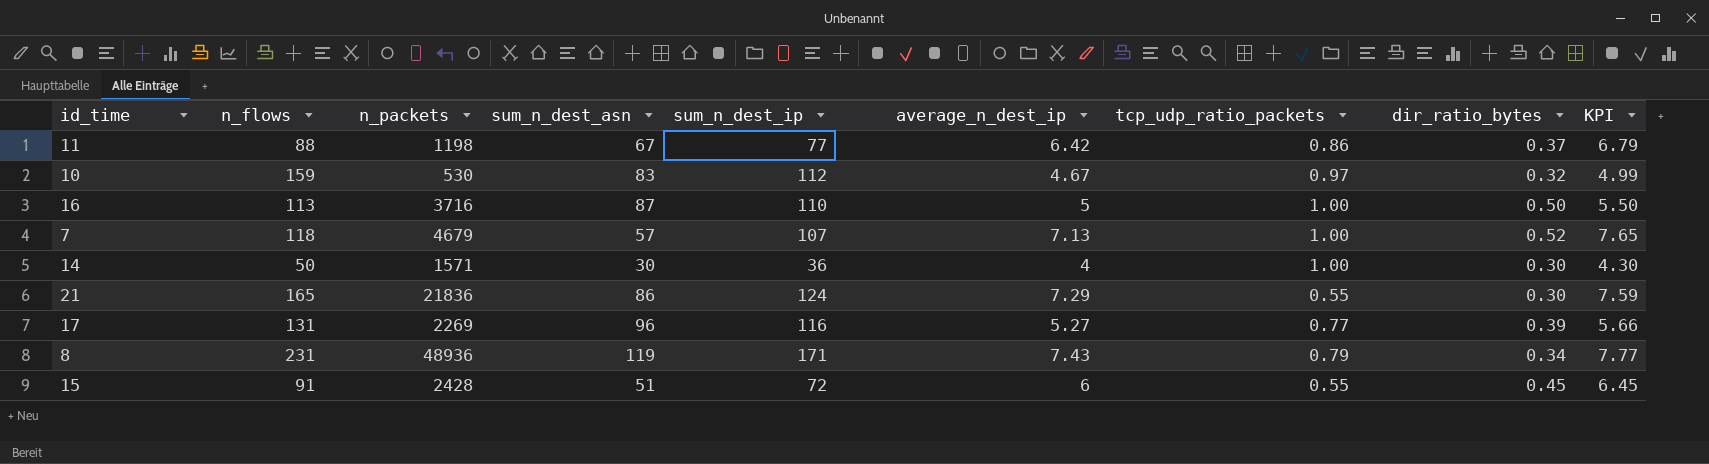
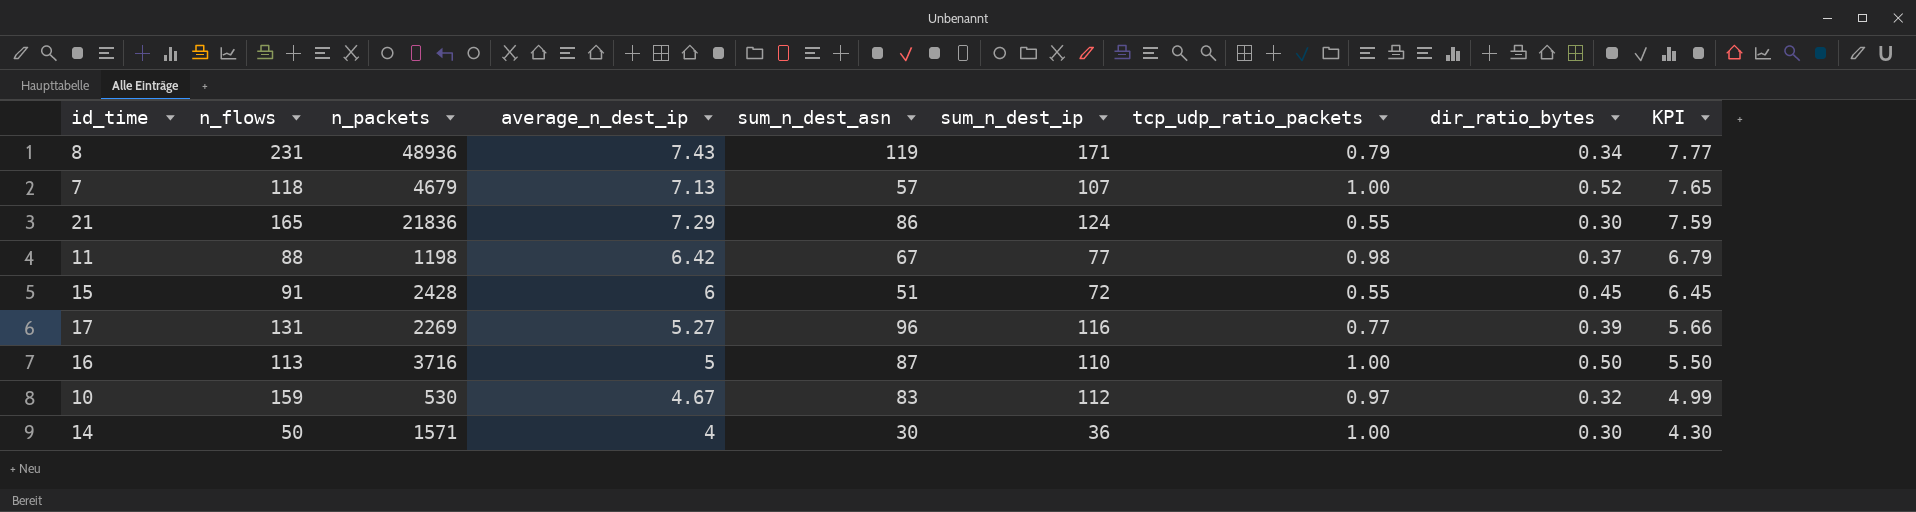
row order: none -> KPI descending
column average_n_dest_ip | position: 6 -> 4
11 | tcp_udp_ratio_packets: 0.86 -> 0.98

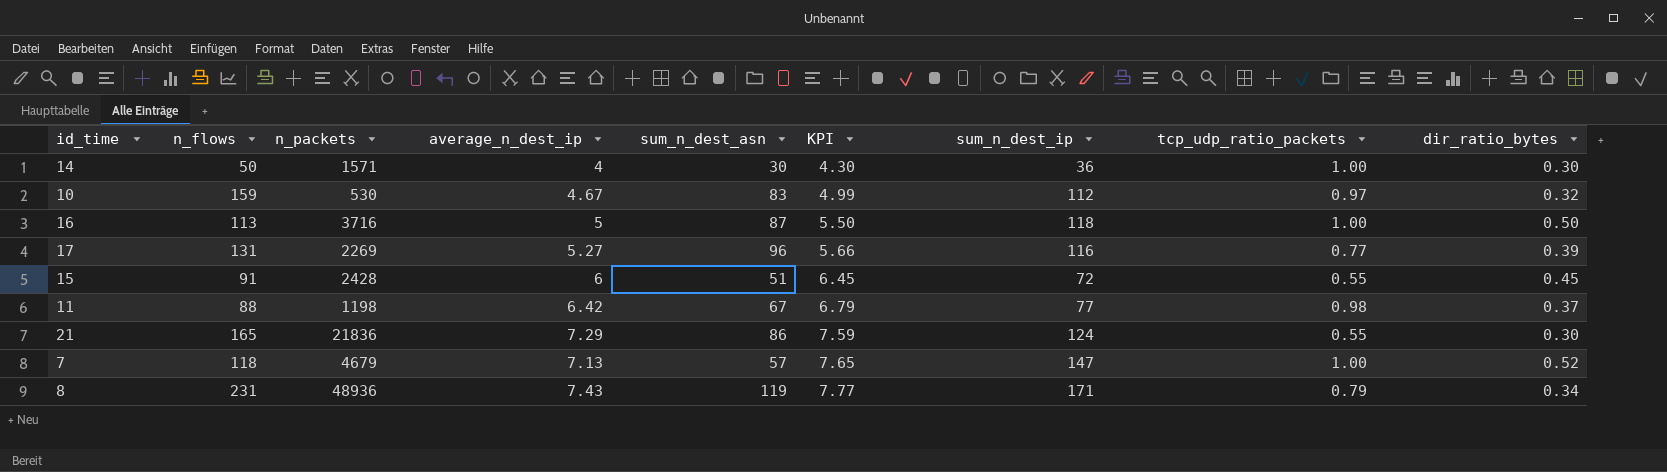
row order: KPI descending -> KPI ascending
column KPI | position: 9 -> 6
16 | sum_n_dest_ip: 110 -> 118
7 | sum_n_dest_ip: 107 -> 147

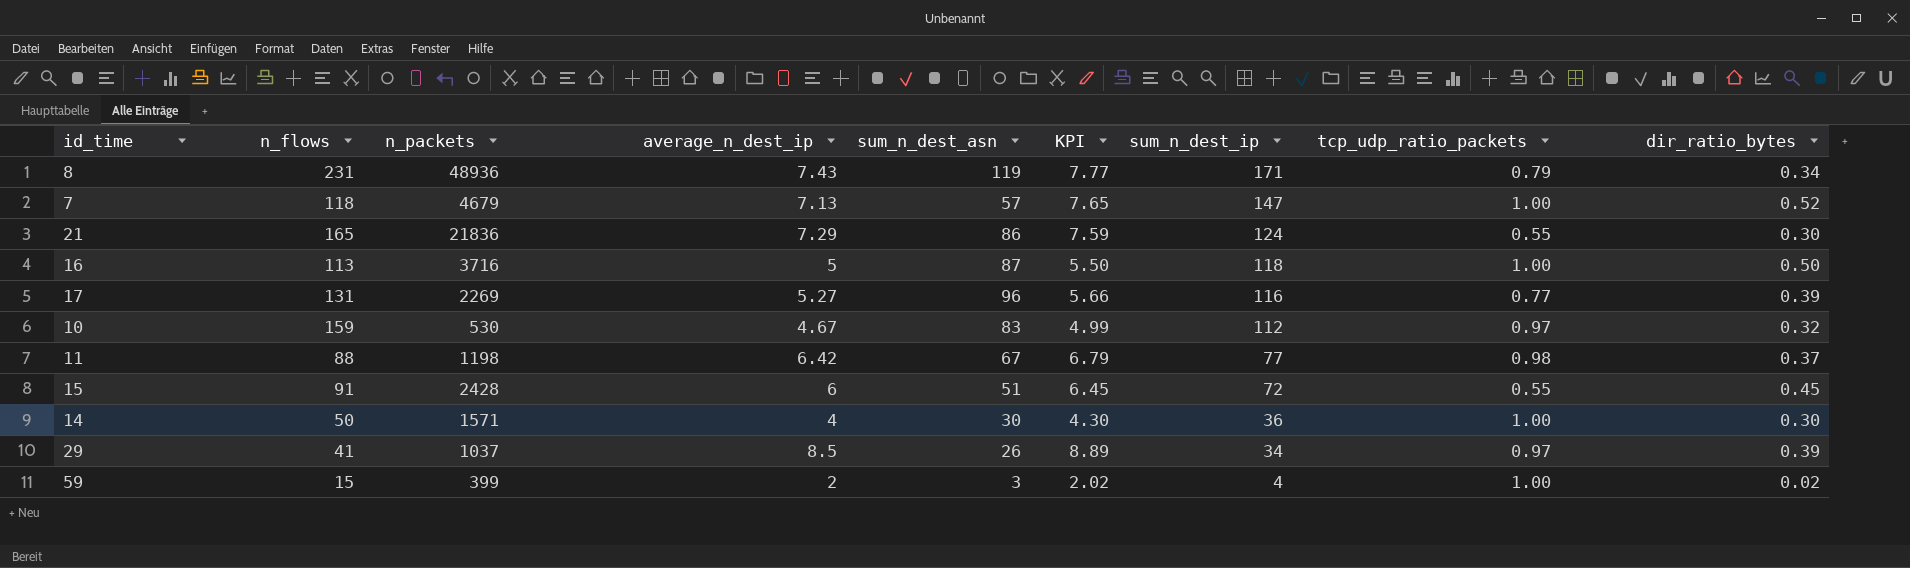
row order: KPI ascending -> sum_n_dest_ip descending
row 29: none -> 41 | 1037 | 8.5 | 26 | 8.89 | 34 | 0.97 | 0.39
row 59: none -> 15 | 399 | 2 | 3 | 2.02 | 4 | 1.00 | 0.02

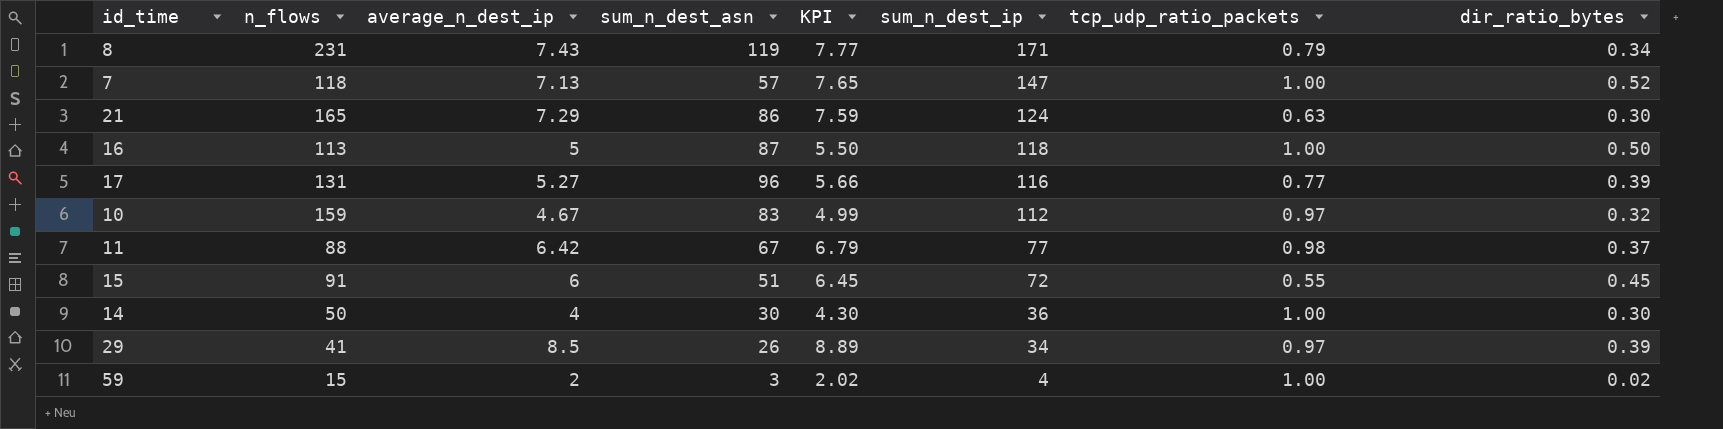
column n_packets | position: 3 -> none
21 | tcp_udp_ratio_packets: 0.55 -> 0.63

